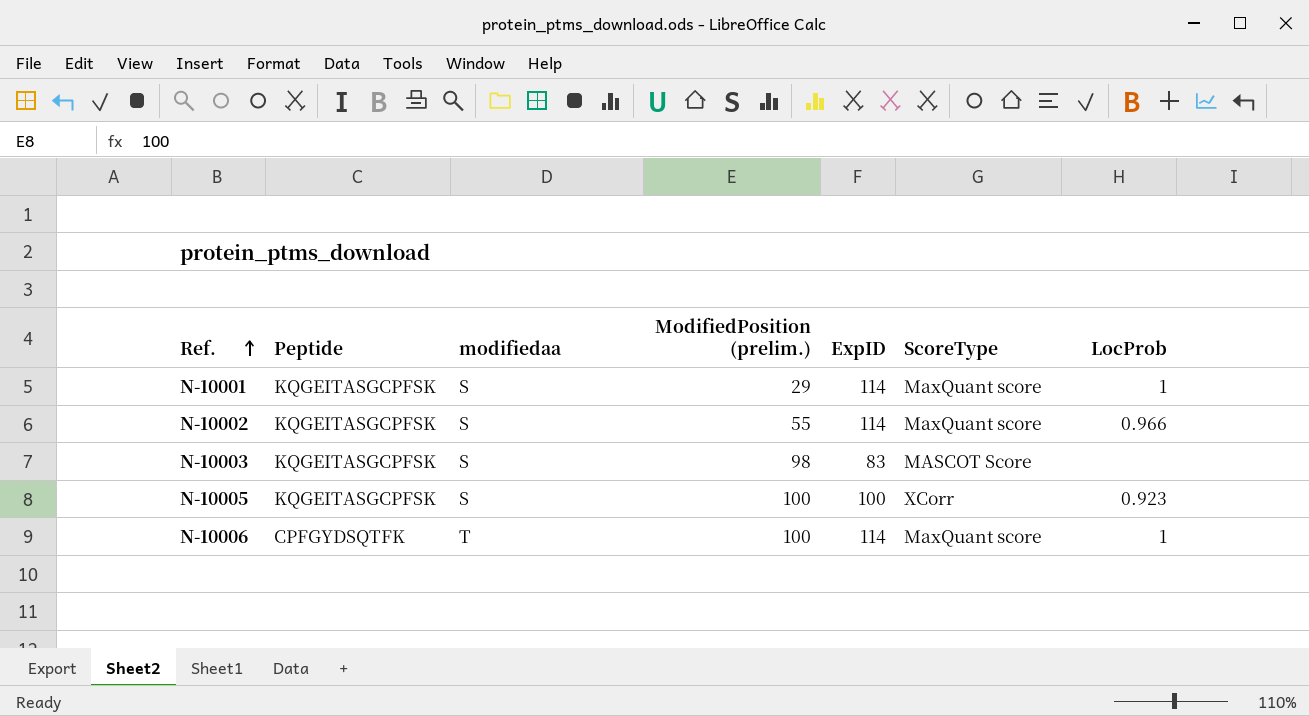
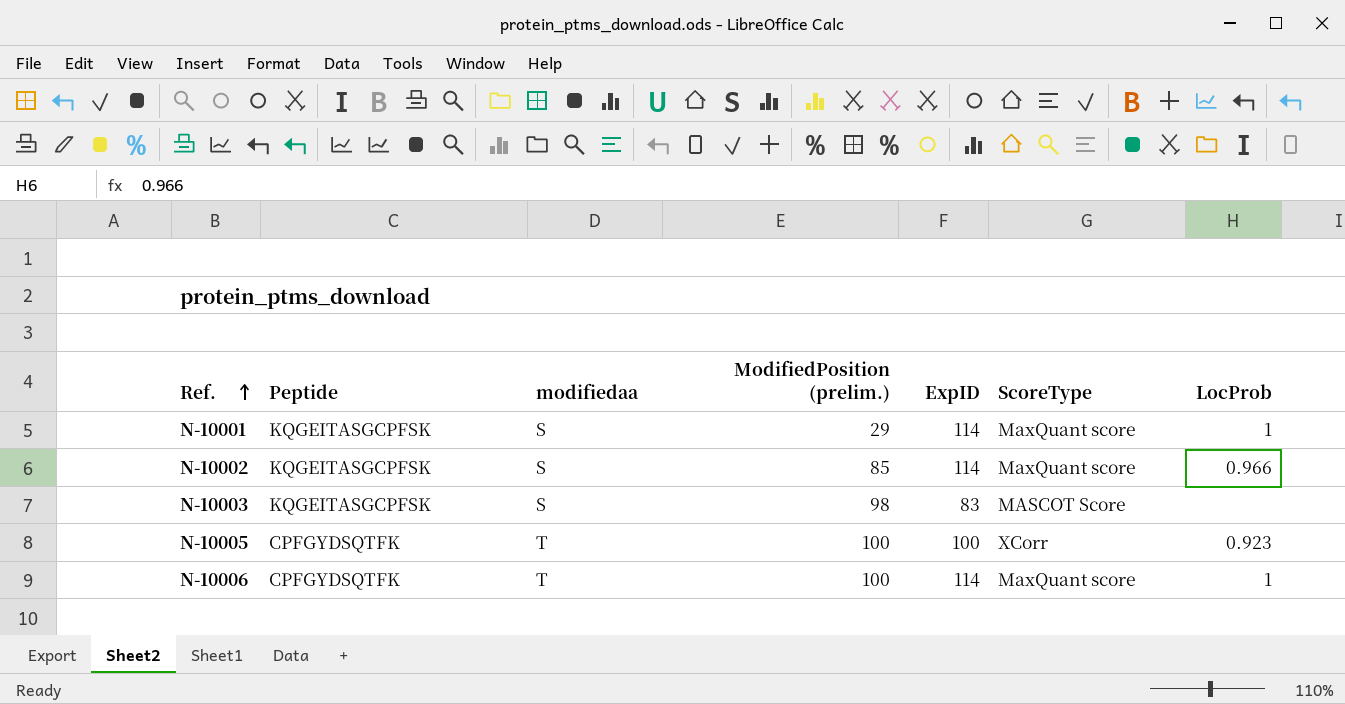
N-10002 | ModifiedPosition (prelim.): 55 -> 85
N-10005 | Peptide: KQGEITASGCPFSK -> CPFGYDSQTFK
N-10005 | modifiedaa: S -> T

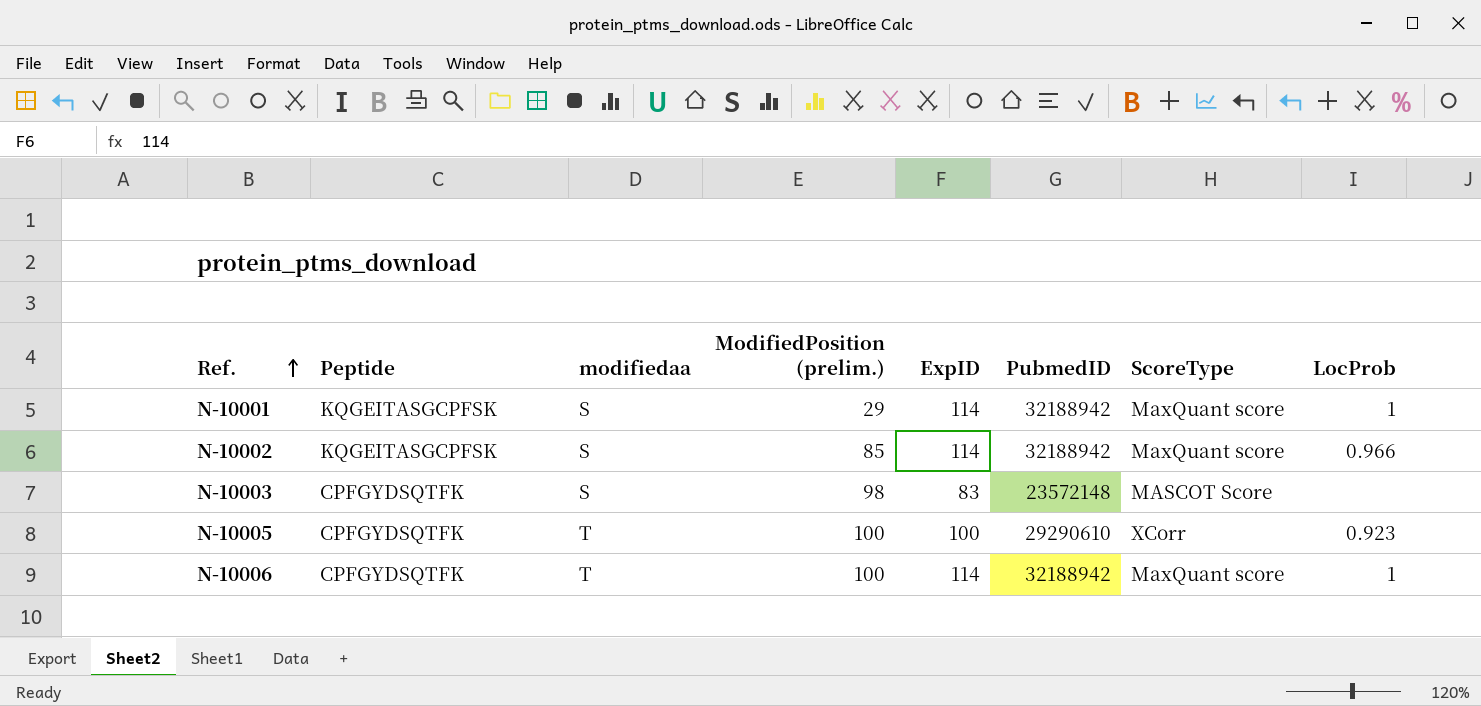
column PubmedID | position: none -> 6
N-10003 | Peptide: KQGEITASGCPFSK -> CPFGYDSQTFK

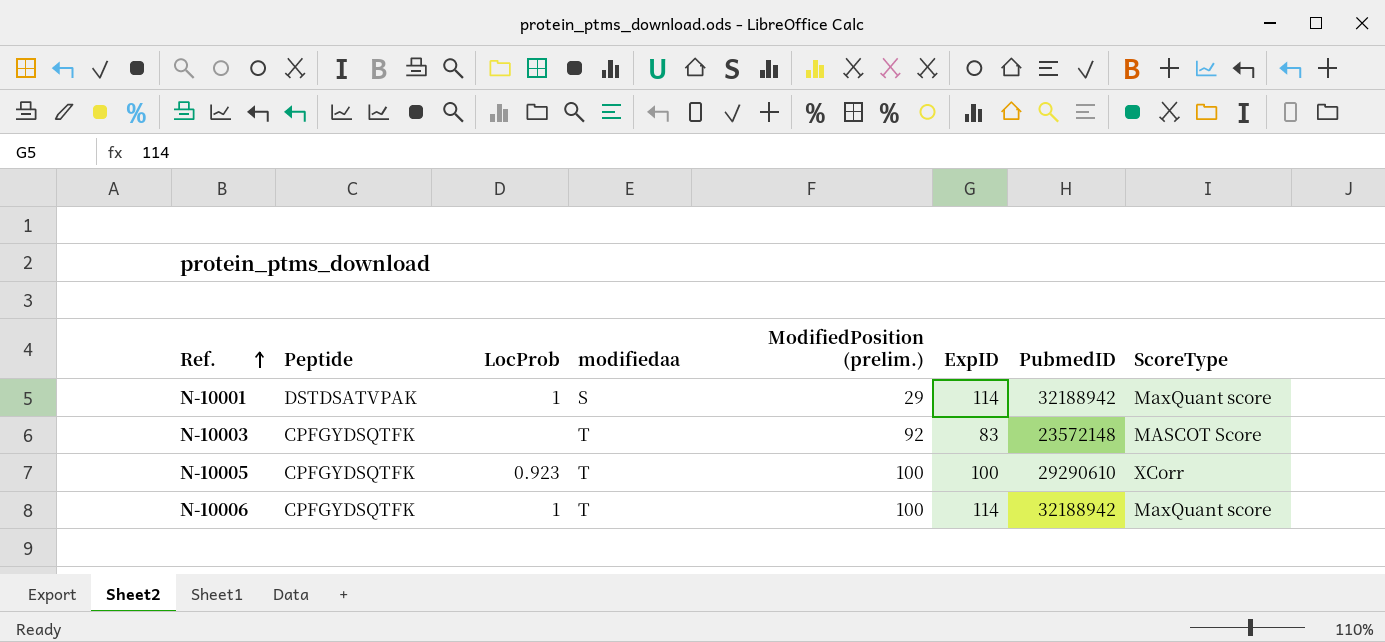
column LocProb | position: 8 -> 3
row N-10002: KQGEITASGCPFSK | S | 85 | 114 | 32188942 | MaxQuant score | 0.966 -> none
N-10001 | Peptide: KQGEITASGCPFSK -> DSTDSATVPAK
N-10003 | modifiedaa: S -> T
N-10003 | ModifiedPosition (prelim.): 98 -> 92

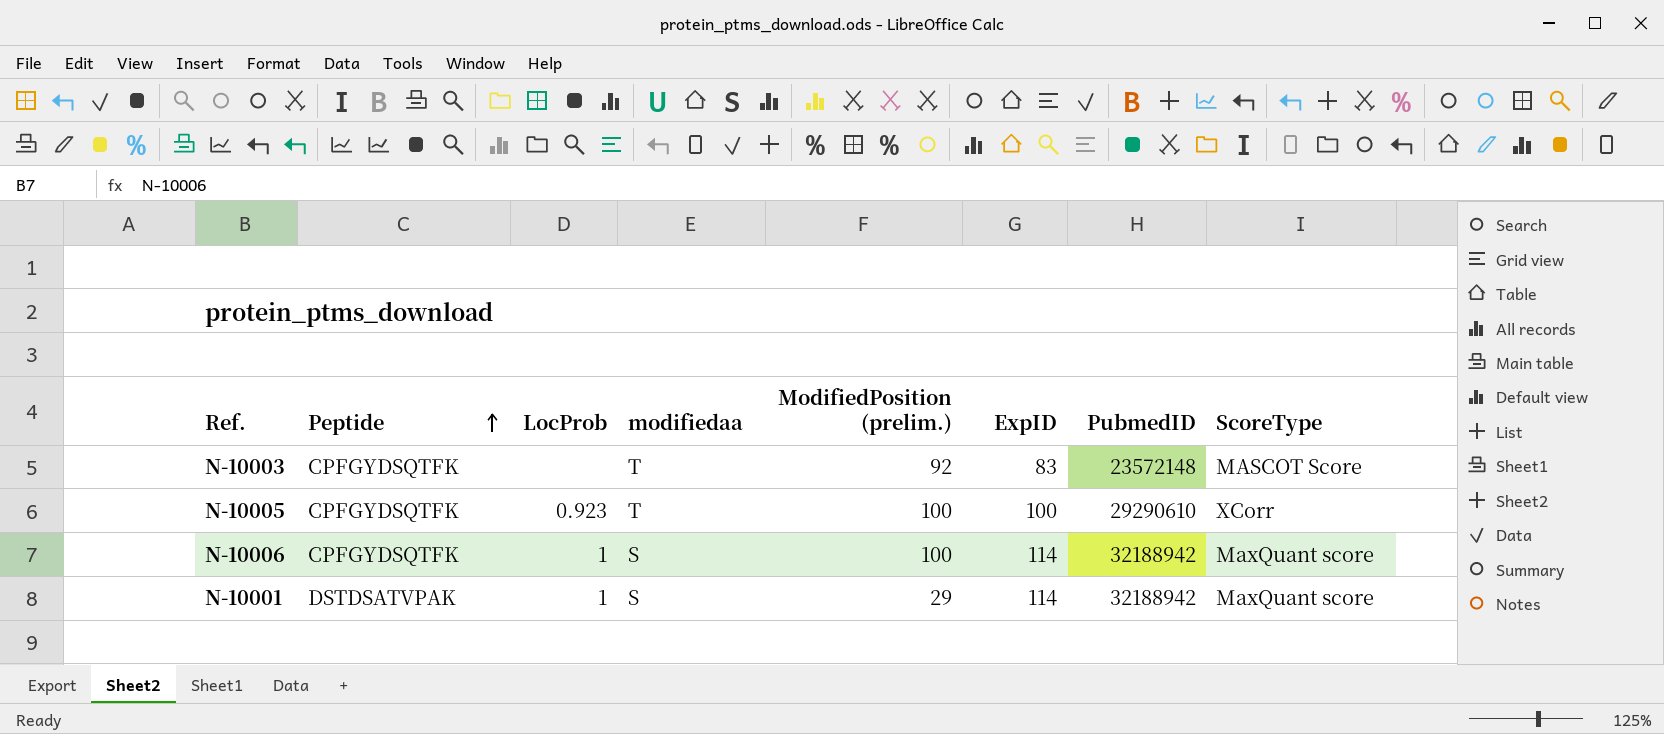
row order: Ref. ascending -> Peptide ascending
N-10006 | modifiedaa: T -> S

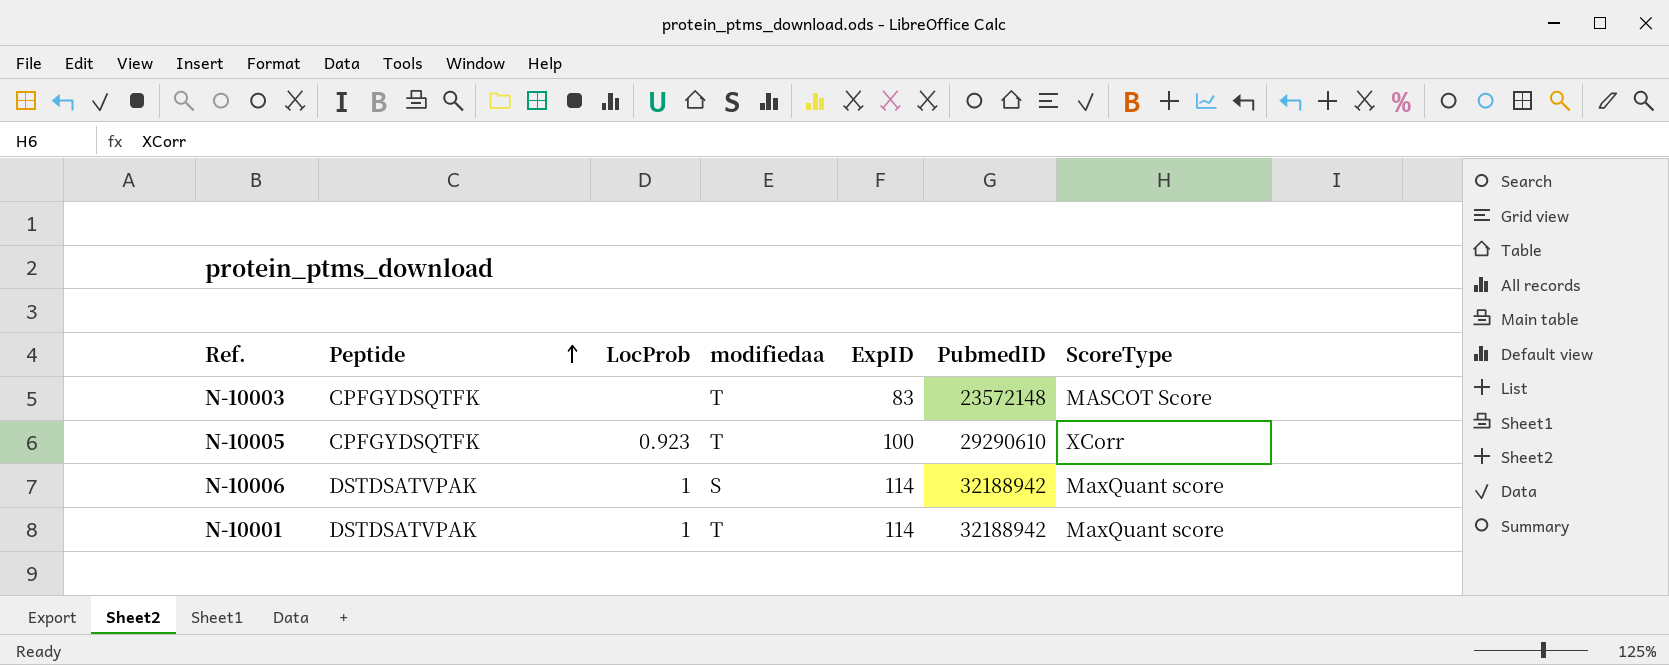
column ModifiedPosition (prelim.) | position: 5 -> none
N-10006 | Peptide: CPFGYDSQTFK -> DSTDSATVPAK
N-10001 | modifiedaa: S -> T

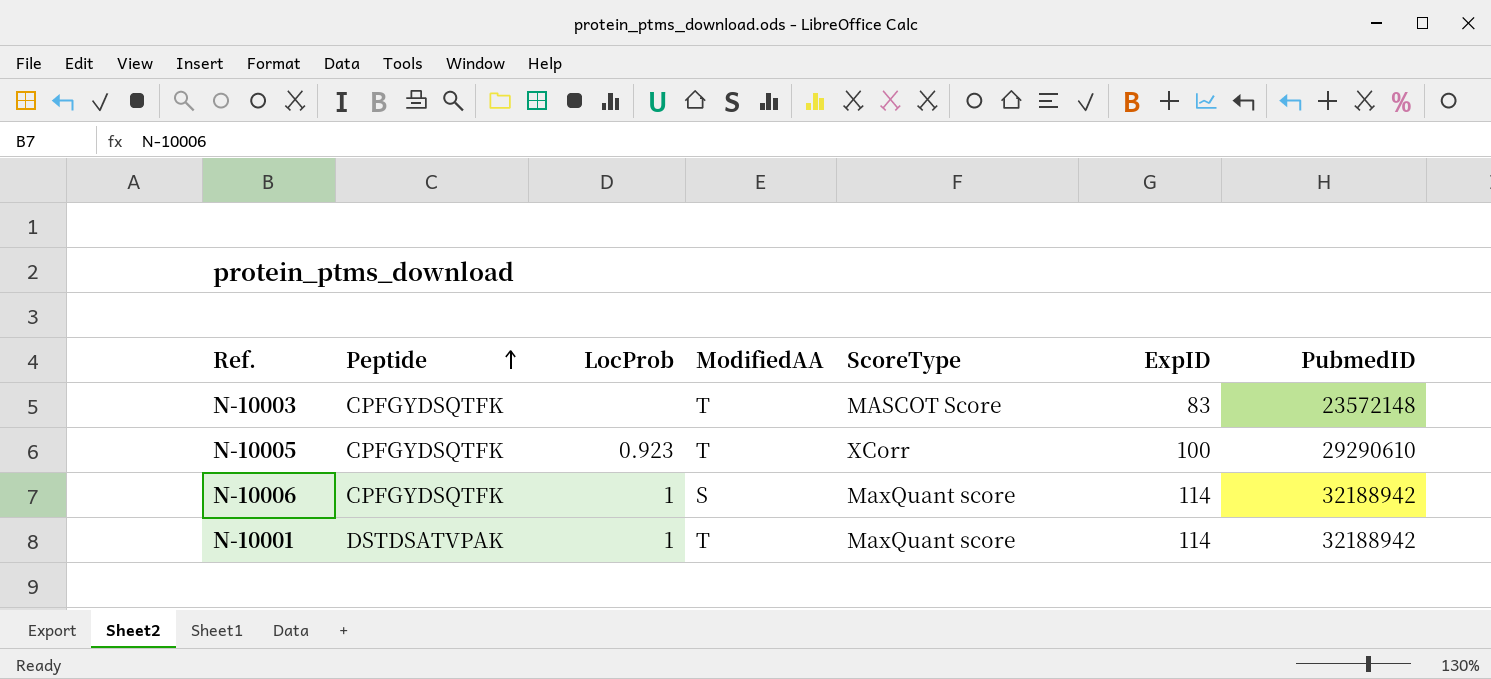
column name: modifiedaa -> ModifiedAA
column ScoreType | position: 7 -> 5
N-10006 | Peptide: DSTDSATVPAK -> CPFGYDSQTFK

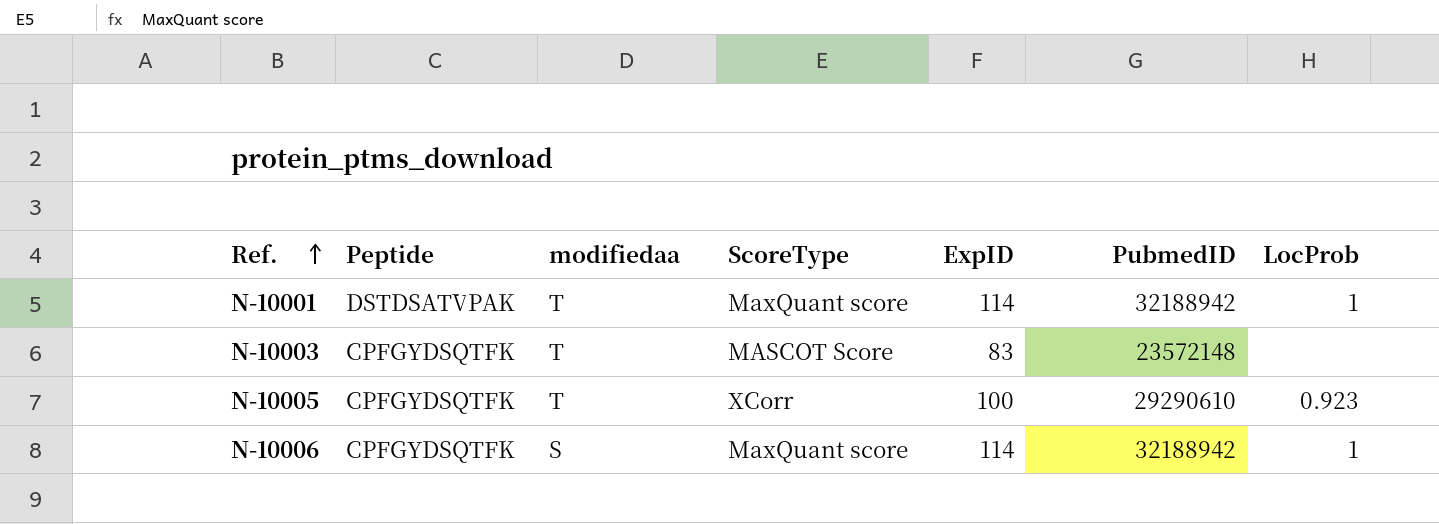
row order: Peptide ascending -> Ref. ascending
column name: ModifiedAA -> modifiedaa
column LocProb | position: 3 -> 7

